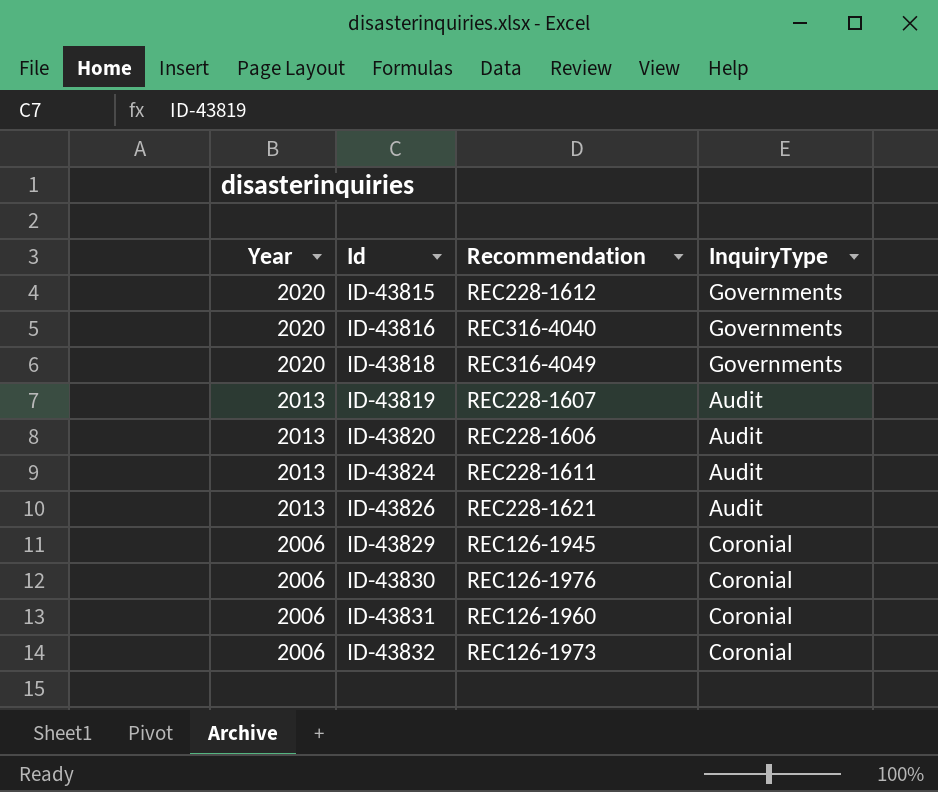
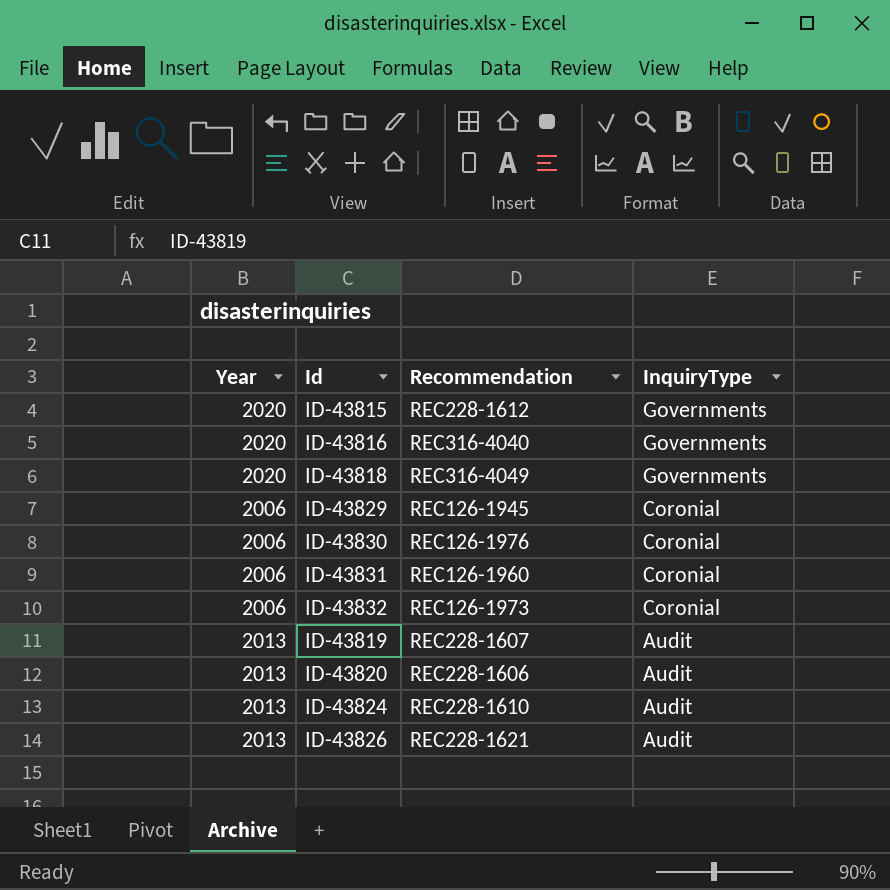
row order: Year descending -> InquiryType descending
ID-43824 | Recommendation: REC228-1611 -> REC228-1610

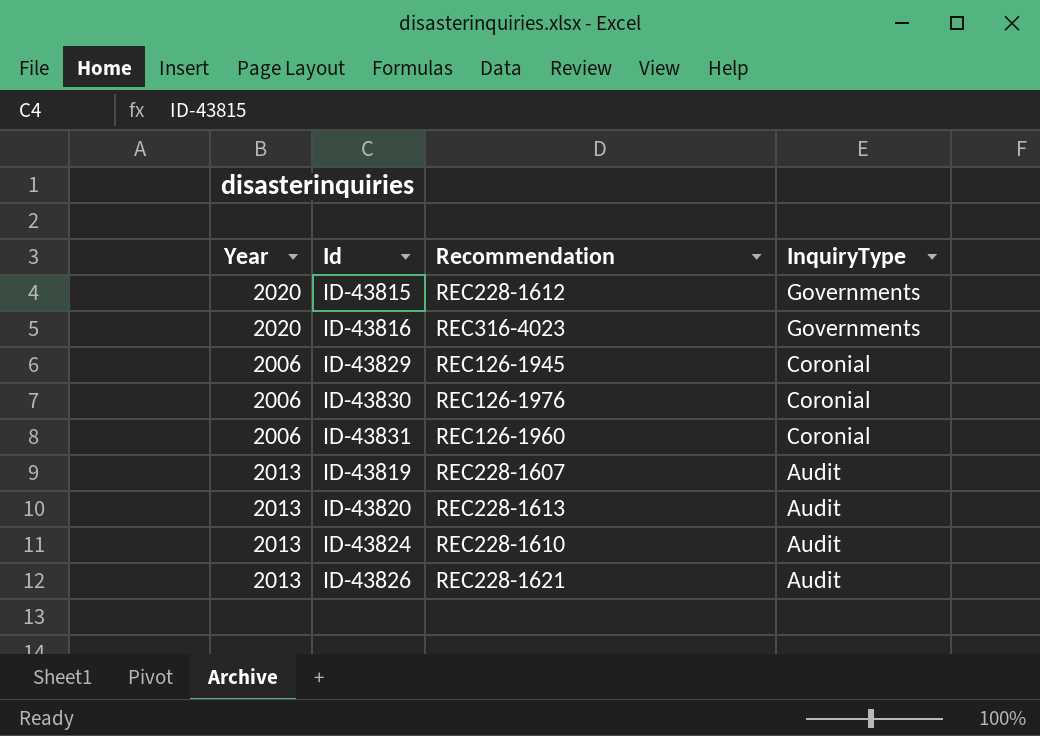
row ID-43818: 2020 | REC316-4049 | Governments -> none
row ID-43832: 2006 | REC126-1973 | Coronial -> none
ID-43816 | Recommendation: REC316-4040 -> REC316-4023
ID-43820 | Recommendation: REC228-1606 -> REC228-1613

